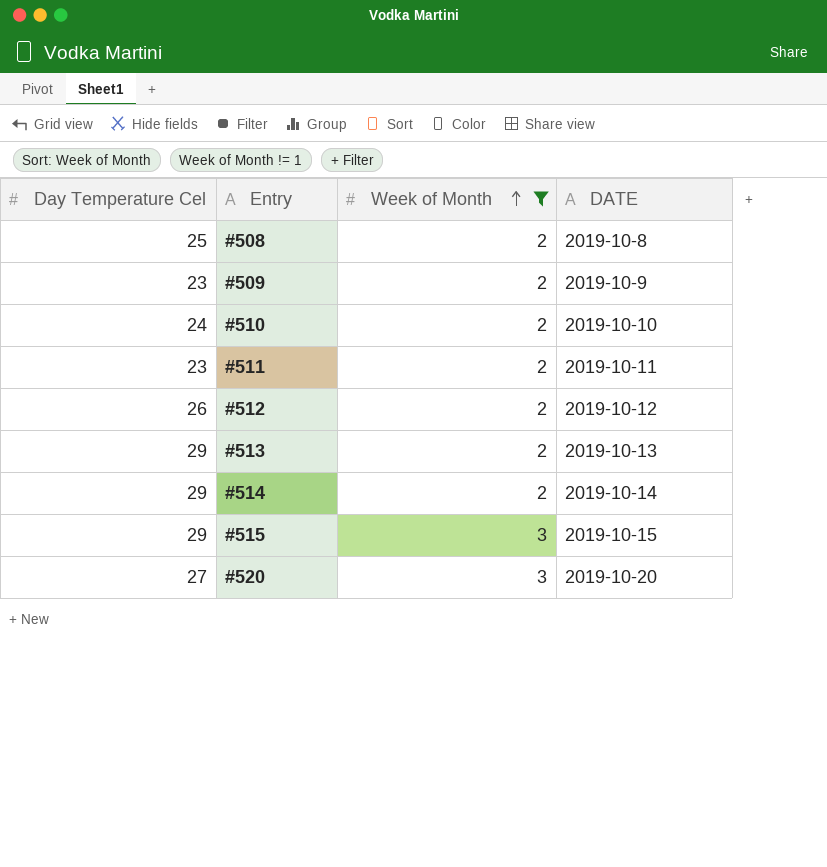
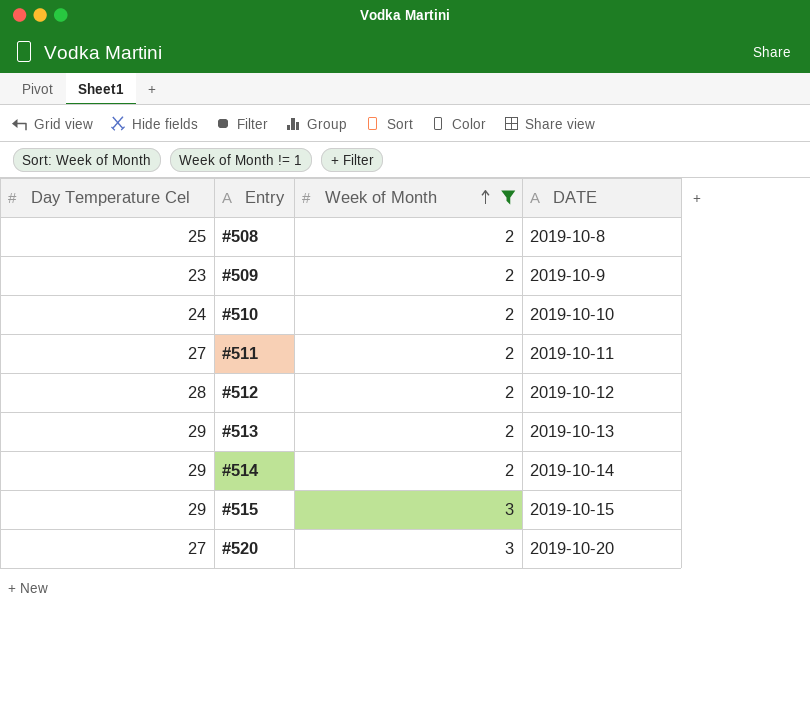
#511 | Day Temperature Cel: 23 -> 27
#512 | Day Temperature Cel: 26 -> 28

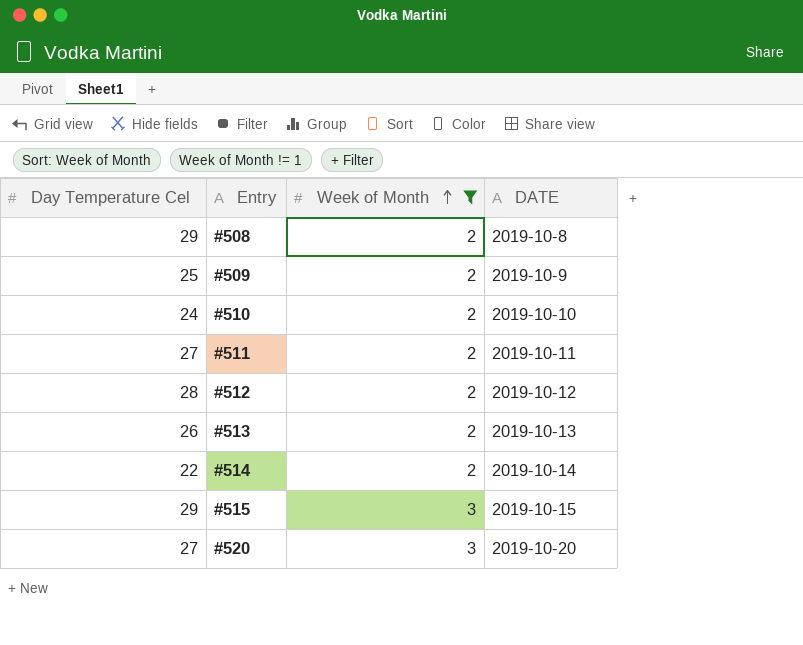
#508 | Day Temperature Cel: 25 -> 29
#509 | Day Temperature Cel: 23 -> 25
#513 | Day Temperature Cel: 29 -> 26
#514 | Day Temperature Cel: 29 -> 22

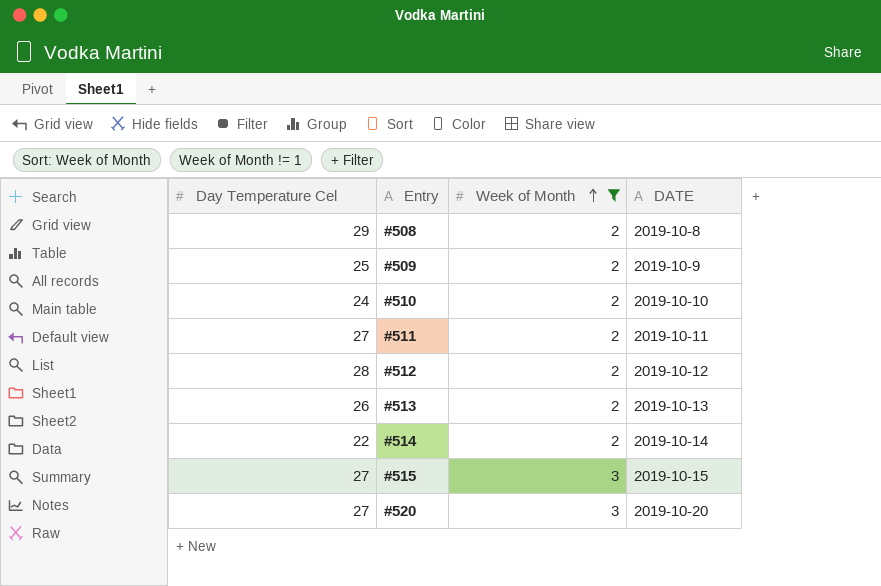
#515 | Day Temperature Cel: 29 -> 27

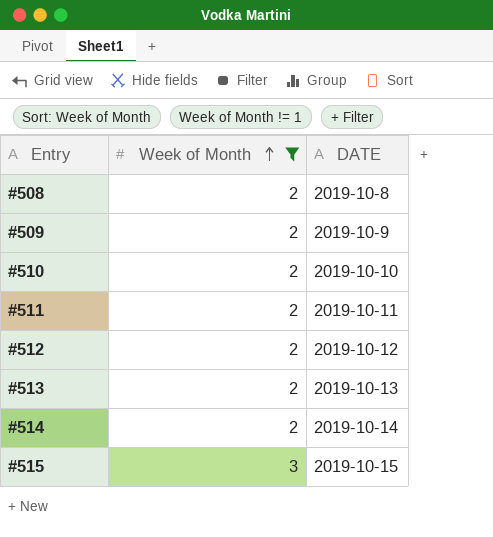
column Day Temperature Cel | position: 1 -> none
row #520: 27 | 3 | 2019-10-20 -> none

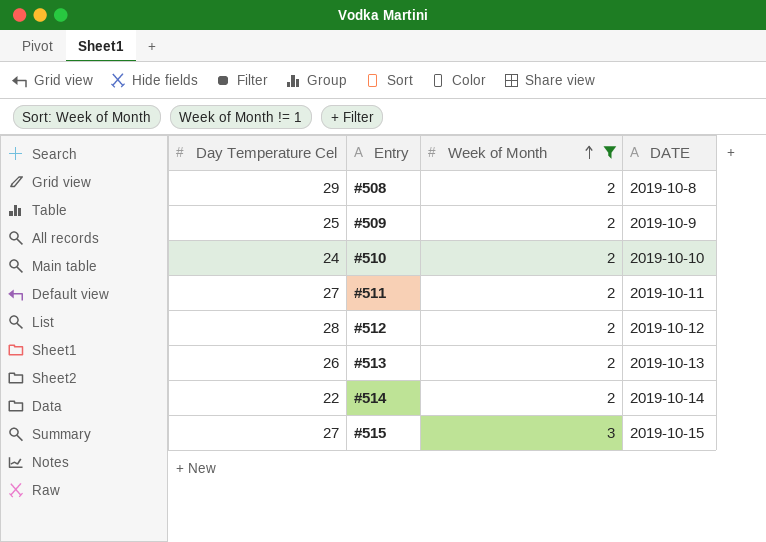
column Day Temperature Cel | position: none -> 1

